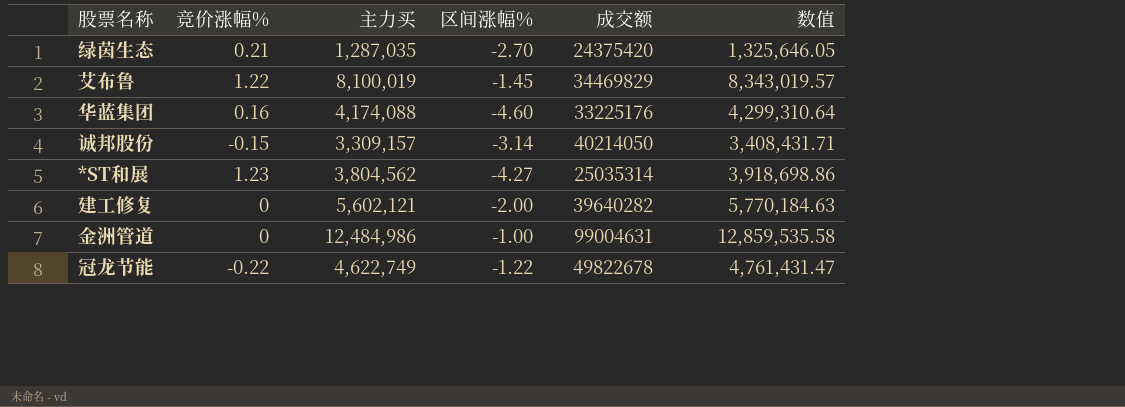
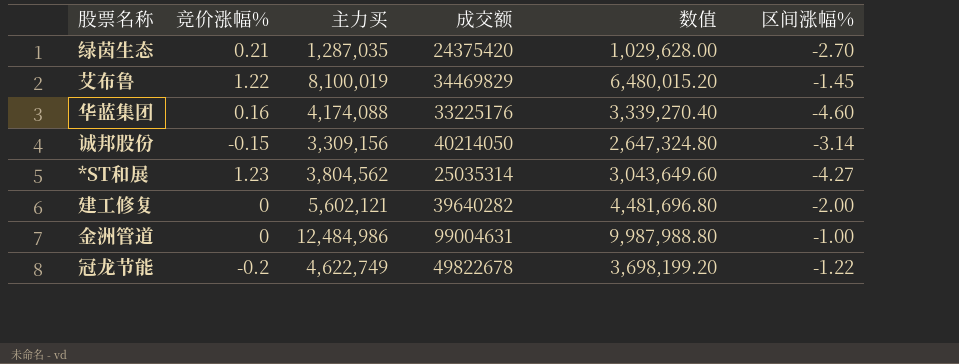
column 数值 | formula: [主力买] * 1.03 -> [主力买] * 0.8
column 区间涨幅% | position: 4 -> 6
诚邦股份 | 主力买: 3,309,157 -> 3,309,156
冠龙节能 | 竞价涨幅%: -0.22 -> -0.2

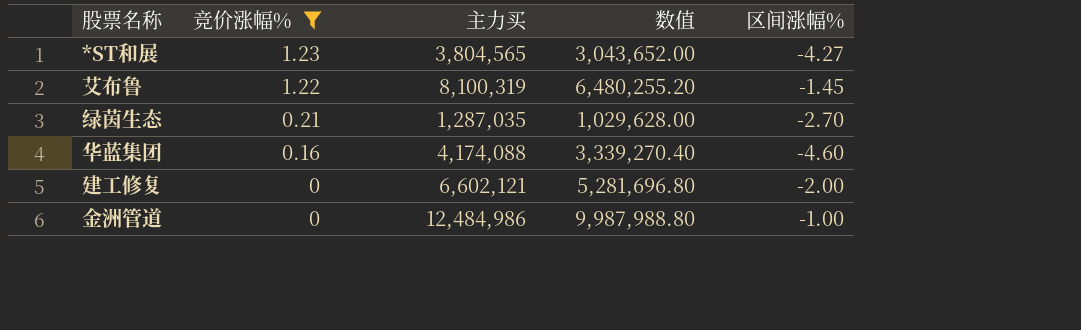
filter: none -> 竞价涨幅% >= 0
row order: none -> 竞价涨幅% descending
column 成交额 | position: 4 -> none
*ST和展 | 主力买: 3,804,562 -> 3,804,565
*ST和展 | 数值: 3,043,649.60 -> 3,043,652.00
艾布鲁 | 主力买: 8,100,019 -> 8,100,319
艾布鲁 | 数值: 6,480,015.20 -> 6,480,255.20
建工修复 | 主力买: 5,602,121 -> 6,602,121
建工修复 | 数值: 4,481,696.80 -> 5,281,696.80

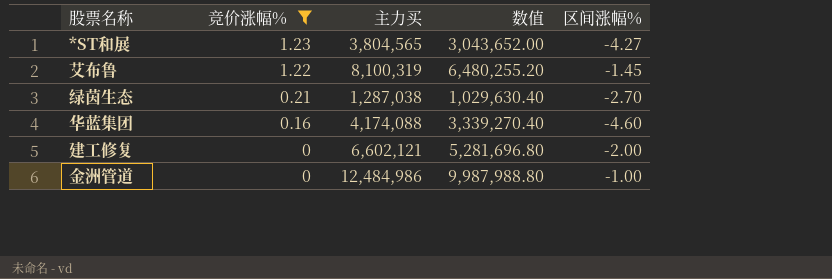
绿茵生态 | 主力买: 1,287,035 -> 1,287,038
绿茵生态 | 数值: 1,029,628.00 -> 1,029,630.40

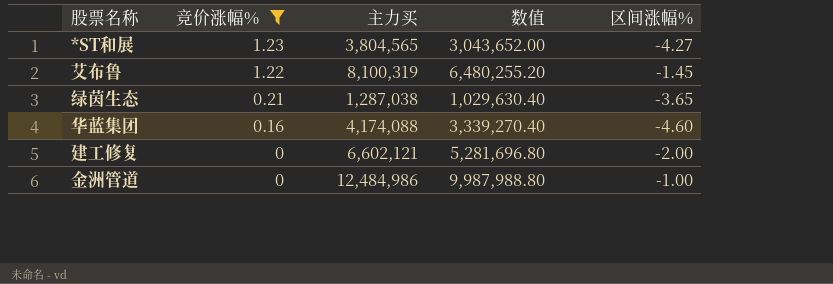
绿茵生态 | 区间涨幅%: -2.70 -> -3.65

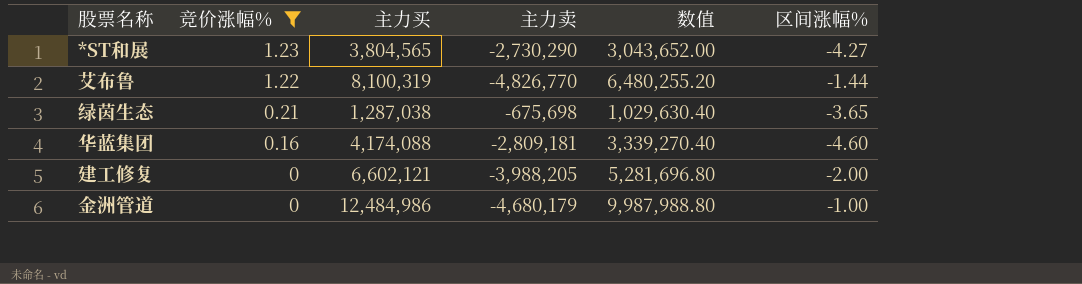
column 主力卖 | position: none -> 4
艾布鲁 | 区间涨幅%: -1.45 -> -1.44

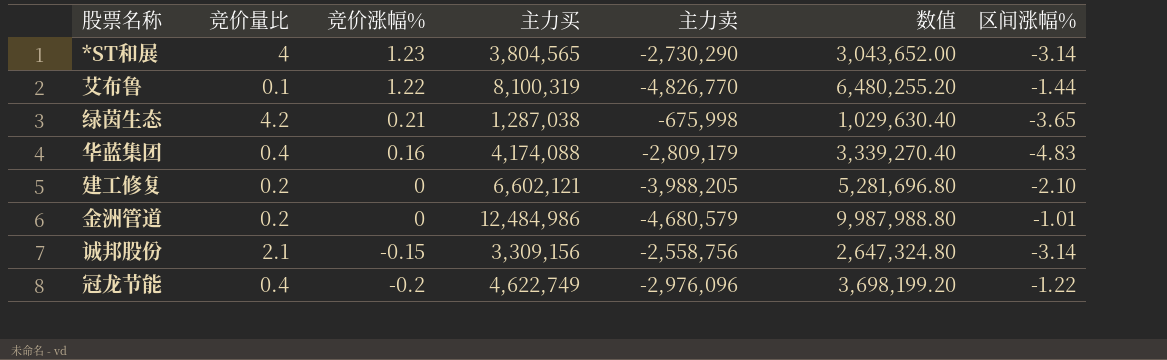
filter: 竞价涨幅% >= 0 -> none
column 竞价量比 | position: none -> 2
*ST和展 | 区间涨幅%: -4.27 -> -3.14
绿茵生态 | 主力卖: -675,698 -> -675,998
华蓝集团 | 主力卖: -2,809,181 -> -2,809,179
华蓝集团 | 区间涨幅%: -4.60 -> -4.83
建工修复 | 区间涨幅%: -2.00 -> -2.10
金洲管道 | 主力卖: -4,680,179 -> -4,680,579
金洲管道 | 区间涨幅%: -1.00 -> -1.01

